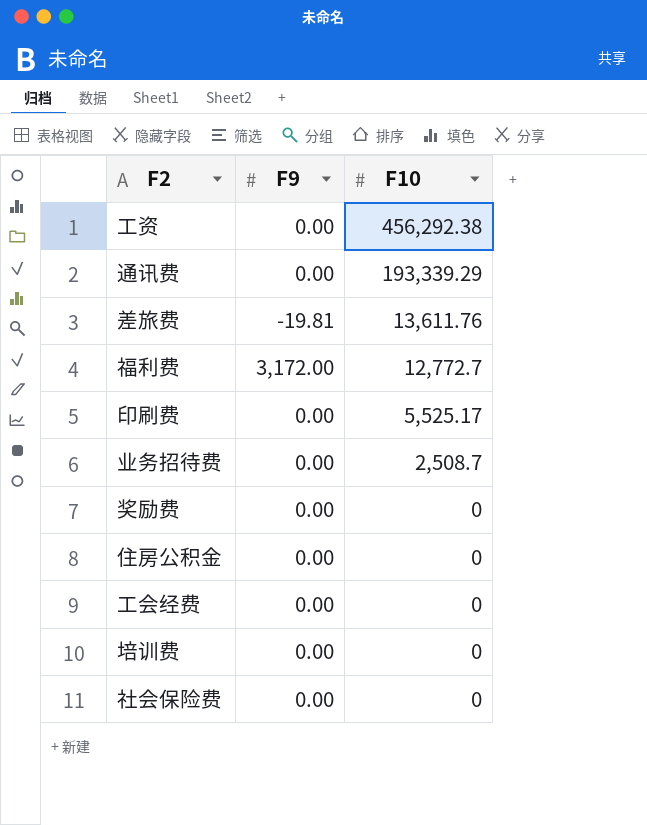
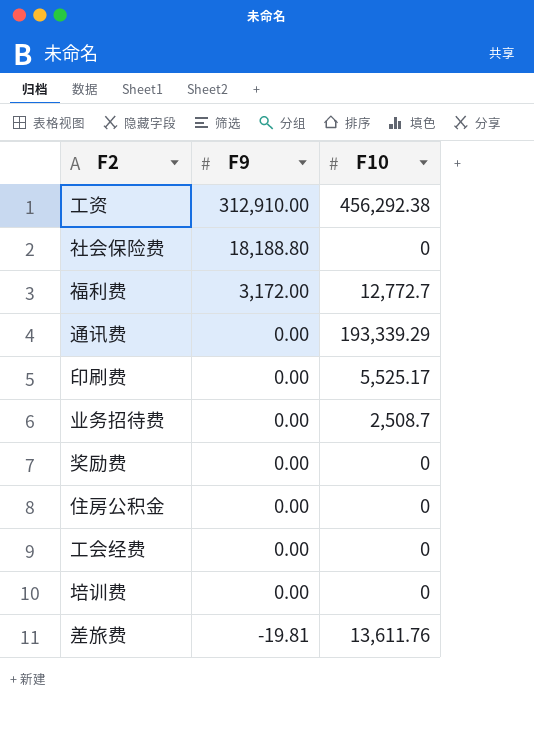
row order: F10 descending -> F9 descending
工资 | F9: 0.00 -> 312,910.00
社会保险费 | F9: 0.00 -> 18,188.80

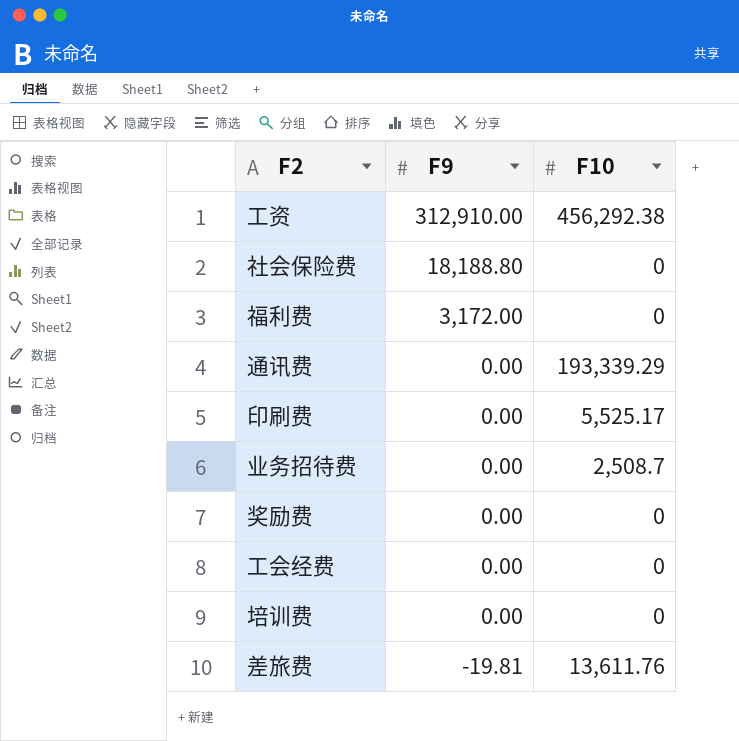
row 住房公积金: 0.00 | 0 -> none
福利费 | F10: 12,772.7 -> 0

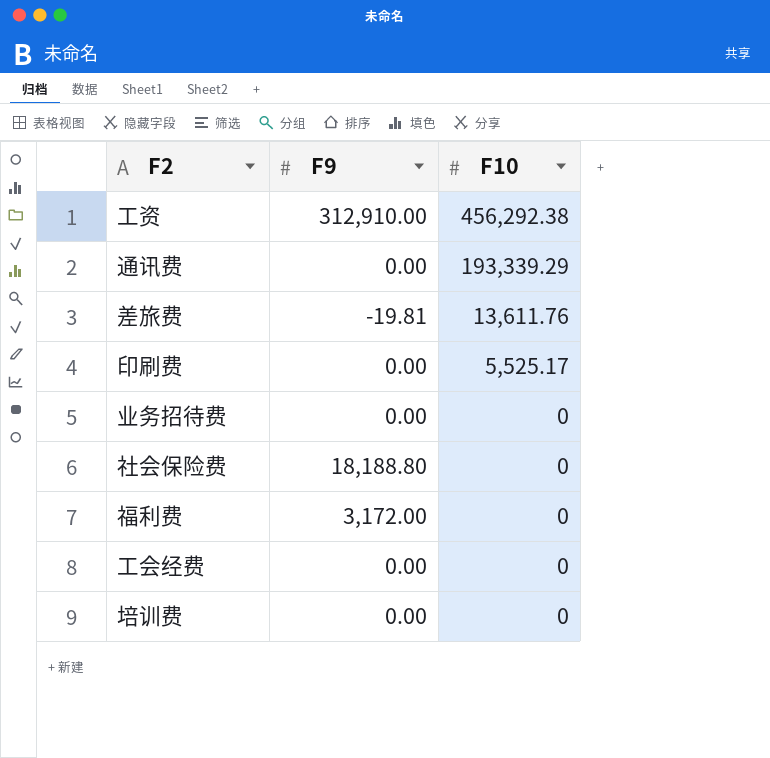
row order: F9 descending -> F10 descending
row 奖励费: 0.00 | 0 -> none
业务招待费 | F10: 2,508.7 -> 0

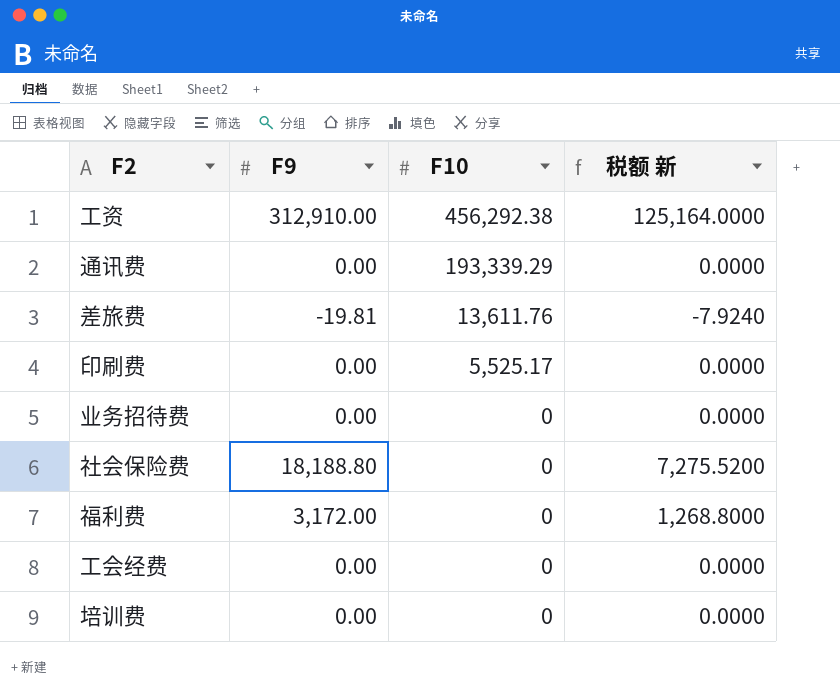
column 税额 新 | formula: none -> [F9] * 0.4

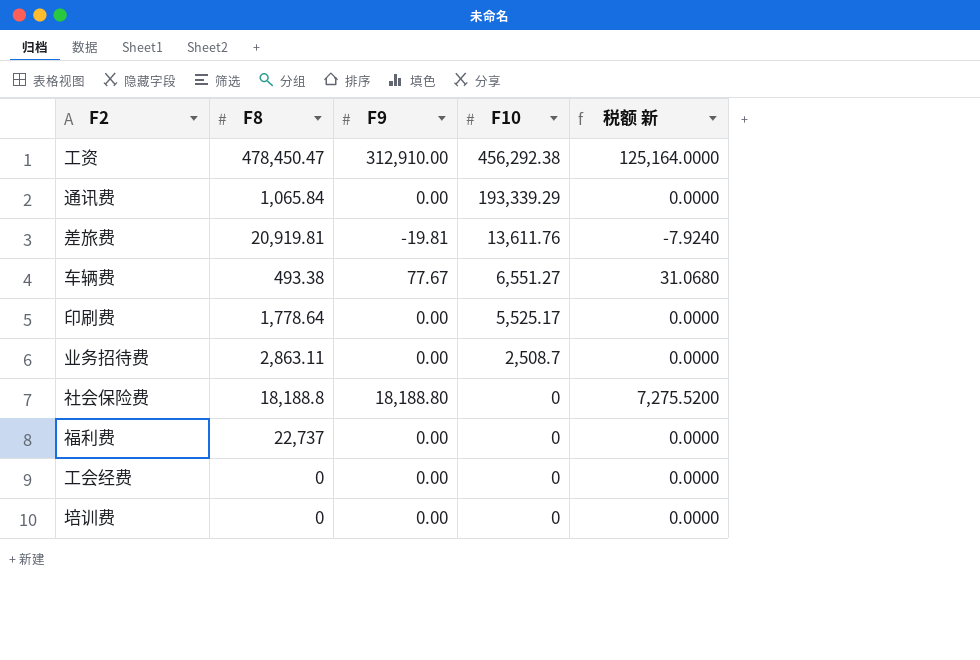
column F8 | position: none -> 2
row 车辆费: none -> 493.38 | 77.67 | 6,551.27 | 31.0680
业务招待费 | F10: 0 -> 2,508.7
福利费 | F9: 3,172.00 -> 0.00
福利费 | 税额 新: 1,268.8000 -> 0.0000

